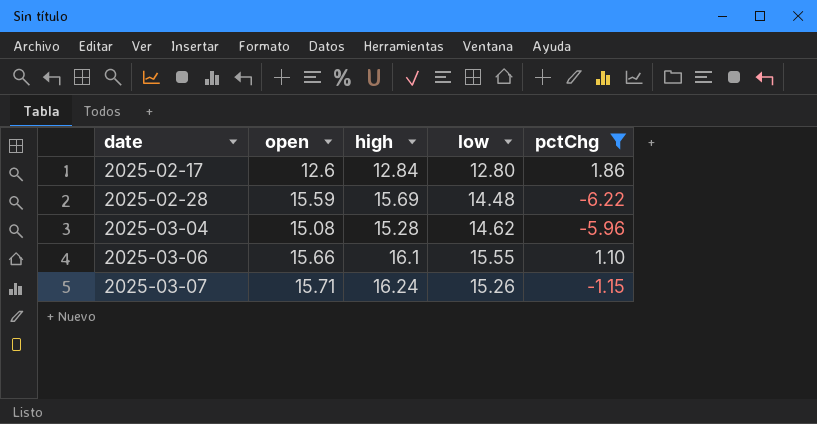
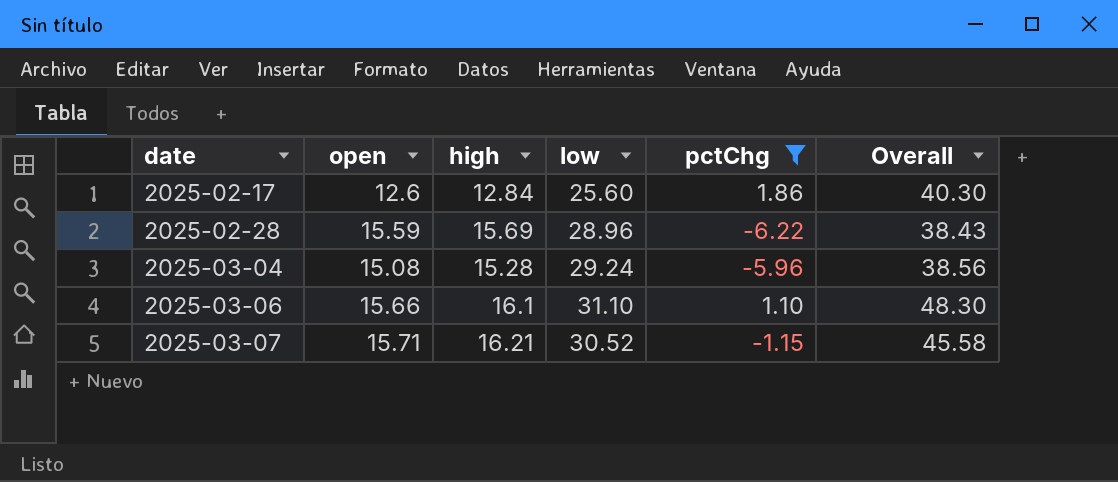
column Overall | formula: none -> [high] + [low] + [pctChg]
2025-02-17 | low: 12.80 -> 25.60
2025-02-28 | low: 14.48 -> 28.96
2025-03-04 | low: 14.62 -> 29.24
2025-03-06 | low: 15.55 -> 31.10
2025-03-07 | high: 16.24 -> 16.21
2025-03-07 | low: 15.26 -> 30.52

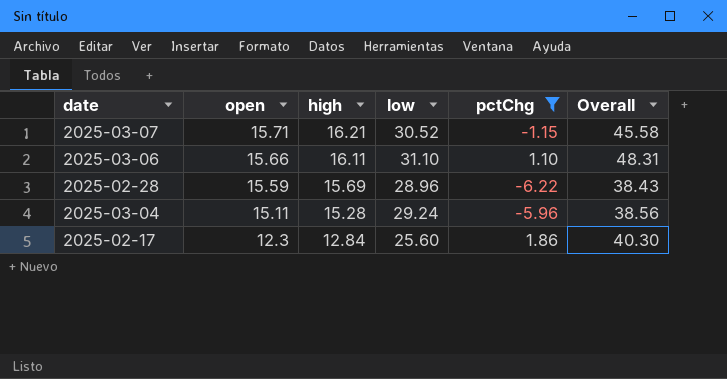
row order: date ascending -> open descending
2025-03-06 | high: 16.1 -> 16.11
2025-03-06 | Overall: 48.30 -> 48.31
2025-03-04 | open: 15.08 -> 15.11
2025-02-17 | open: 12.6 -> 12.3

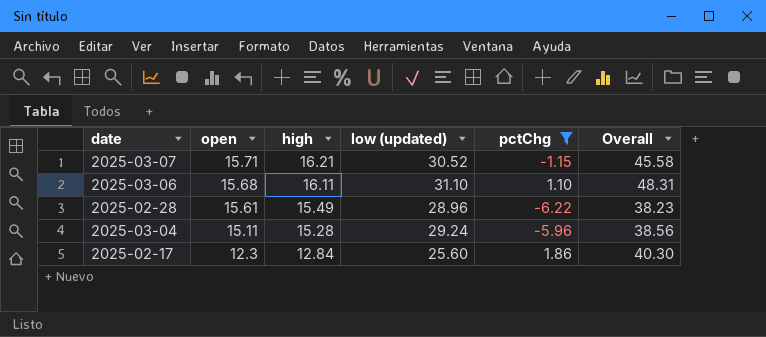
column name: low -> low (updated)
2025-03-06 | open: 15.66 -> 15.68
2025-02-28 | open: 15.59 -> 15.61
2025-02-28 | high: 15.69 -> 15.49
2025-02-28 | Overall: 38.43 -> 38.23

